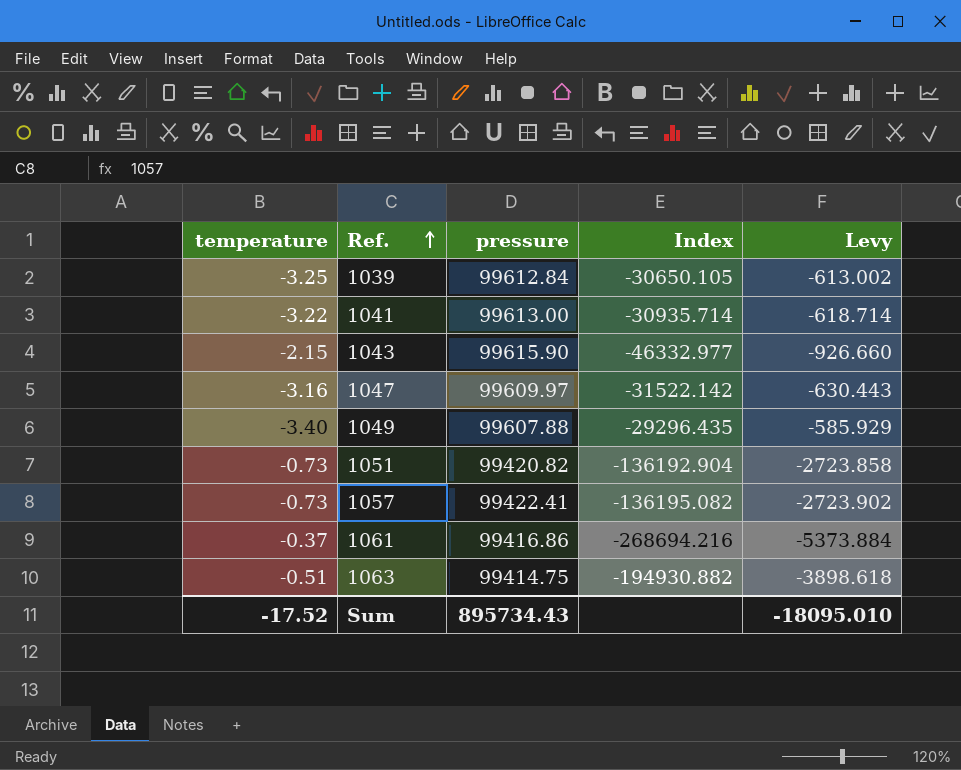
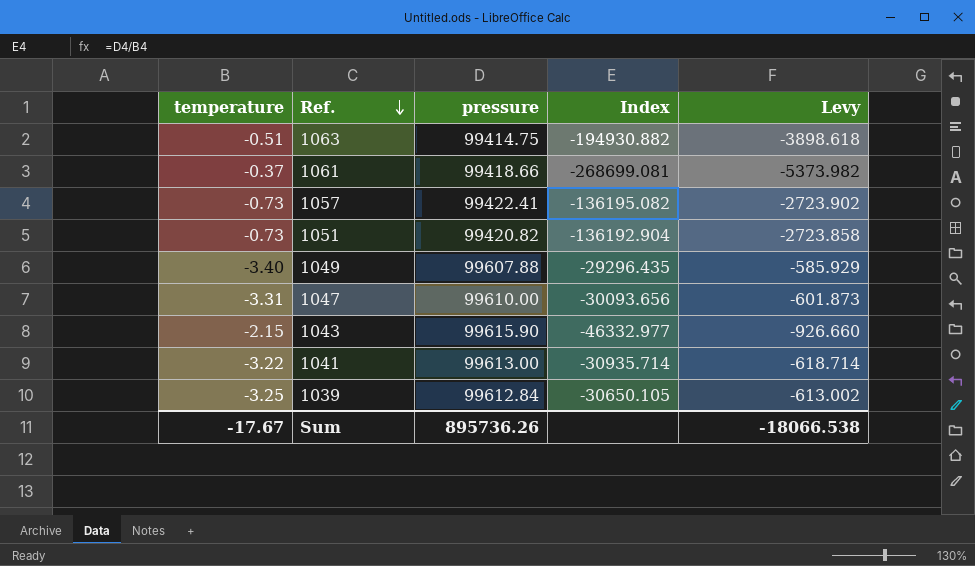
row order: Ref. ascending -> Ref. descending
1061 | pressure: 99416.86 -> 99418.66
1061 | Index: -268694.216 -> -268699.081
1061 | Levy: -5373.884 -> -5373.982
1047 | temperature: -3.16 -> -3.31
1047 | pressure: 99609.97 -> 99610.00
1047 | Index: -31522.142 -> -30093.656
1047 | Levy: -630.443 -> -601.873
Sum | temperature: -17.52 -> -17.67
Sum | pressure: 895734.43 -> 895736.26
Sum | Levy: -18095.010 -> -18066.538

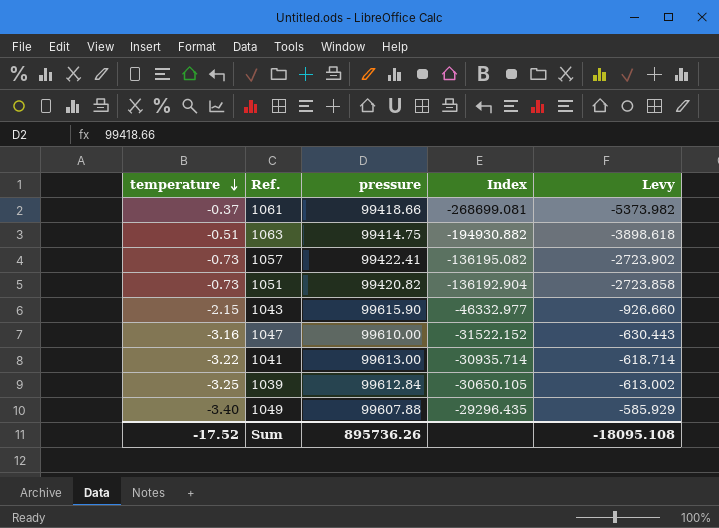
row order: Ref. descending -> temperature descending
1047 | temperature: -3.31 -> -3.16
1047 | Index: -30093.656 -> -31522.152
1047 | Levy: -601.873 -> -630.443
Sum | temperature: -17.67 -> -17.52
Sum | Levy: -18066.538 -> -18095.108

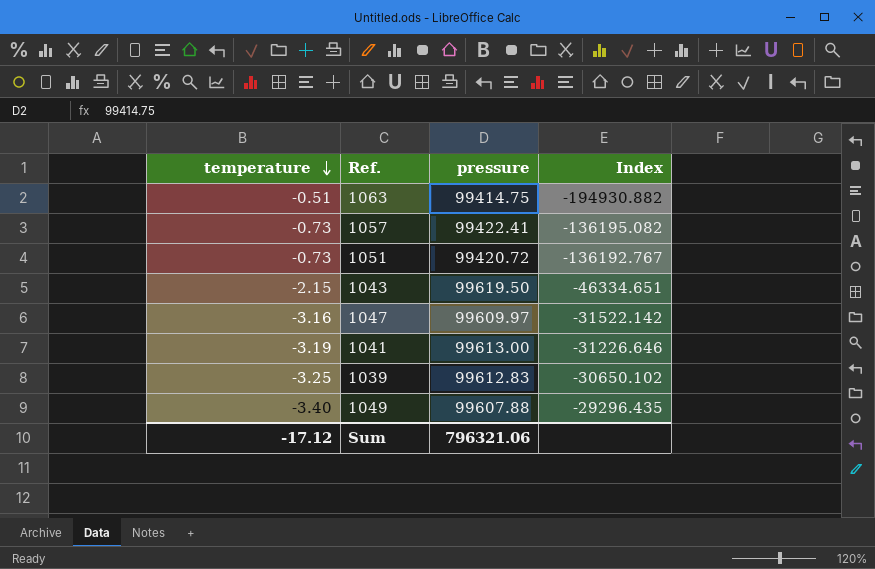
column Levy | formula: [Index] * 0.02 -> none
row 1061: -0.37 | 99418.66 | -268699.081 | -5373.982 -> none
1051 | pressure: 99420.82 -> 99420.72
1051 | Index: -136192.904 -> -136192.767
1043 | pressure: 99615.90 -> 99619.50
1043 | Index: -46332.977 -> -46334.651
1047 | pressure: 99610.00 -> 99609.97
1047 | Index: -31522.152 -> -31522.142
1041 | temperature: -3.22 -> -3.19
1041 | Index: -30935.714 -> -31226.646
1039 | pressure: 99612.84 -> 99612.83
1039 | Index: -30650.105 -> -30650.102
Sum | temperature: -17.52 -> -17.12
Sum | pressure: 895736.26 -> 796321.06

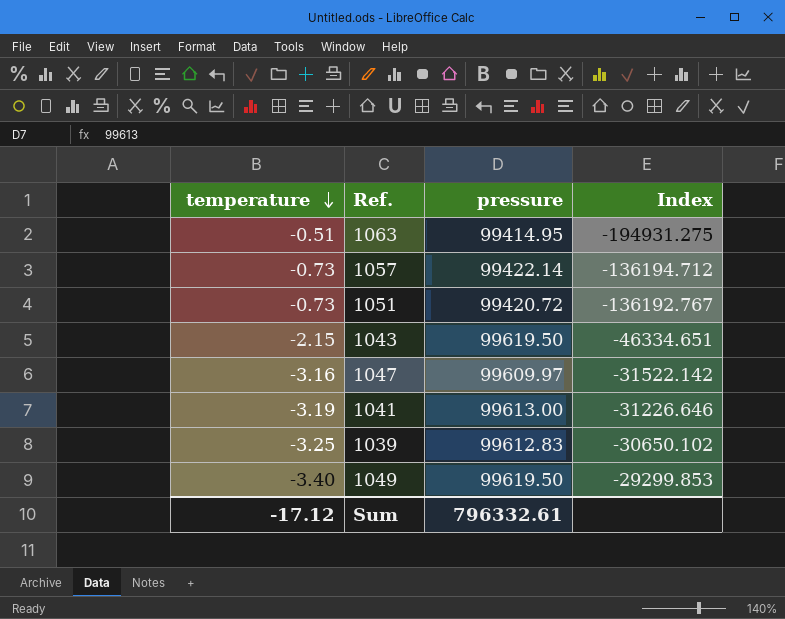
1063 | pressure: 99414.75 -> 99414.95
1063 | Index: -194930.882 -> -194931.275
1057 | pressure: 99422.41 -> 99422.14
1057 | Index: -136195.082 -> -136194.712
1049 | pressure: 99607.88 -> 99619.50
1049 | Index: -29296.435 -> -29299.853
Sum | pressure: 796321.06 -> 796332.61

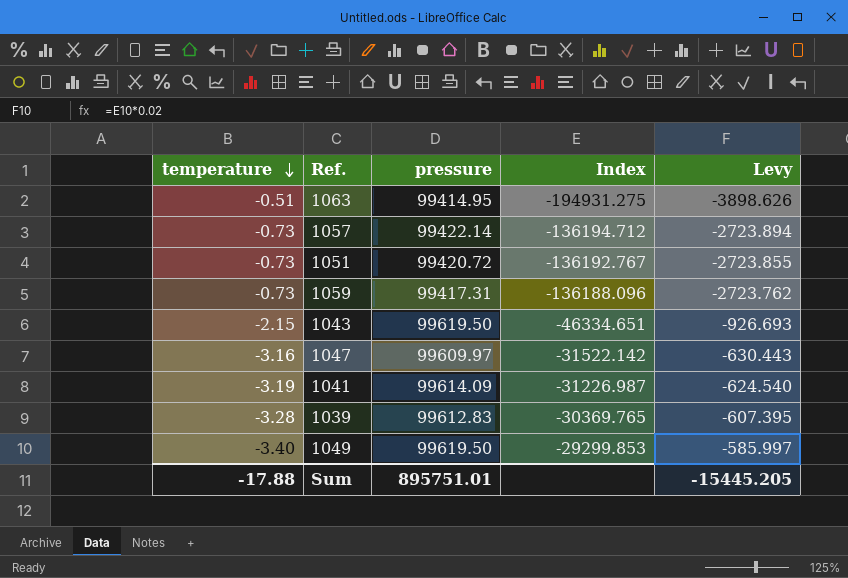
column Levy | formula: none -> [Index] * 0.02
row 1059: none -> -0.73 | 99417.31 | -136188.096 | -2723.762
1041 | pressure: 99613.00 -> 99614.09
1041 | Index: -31226.646 -> -31226.987
1039 | temperature: -3.25 -> -3.28
1039 | Index: -30650.102 -> -30369.765
Sum | temperature: -17.12 -> -17.88
Sum | pressure: 796332.61 -> 895751.01

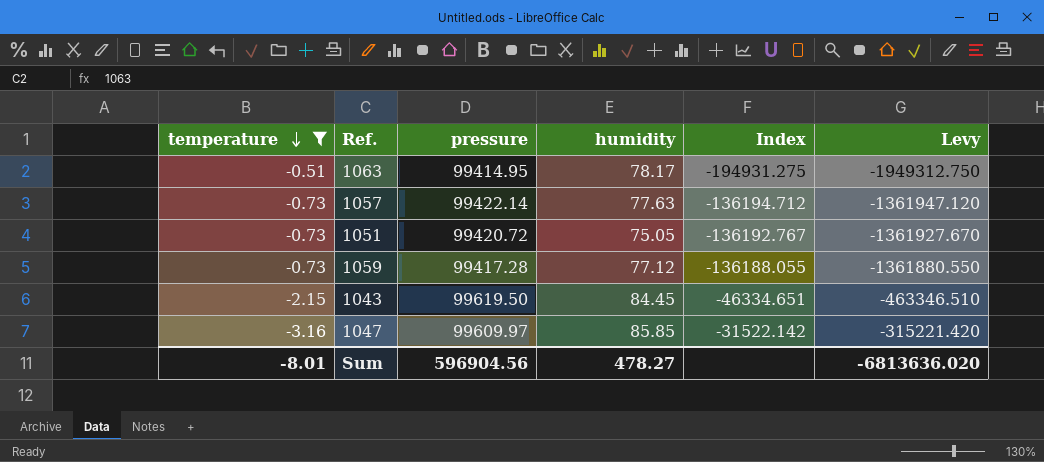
filter: none -> temperature >= -3.16
column humidity | position: none -> 4
column Levy | formula: [Index] * 0.02 -> [Index] * 10
1059 | pressure: 99417.31 -> 99417.28
1059 | Index: -136188.096 -> -136188.055
Sum | temperature: -17.88 -> -8.01
Sum | pressure: 895751.01 -> 596904.56
Sum | Levy: -15445.205 -> -6813636.020

